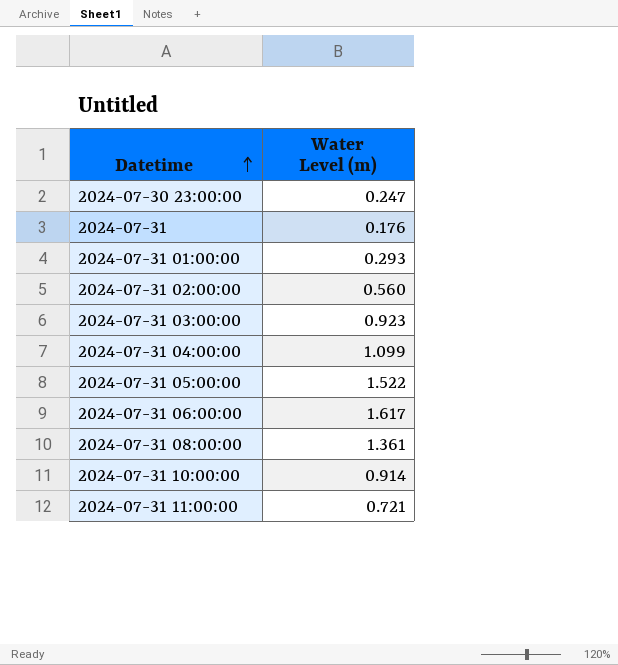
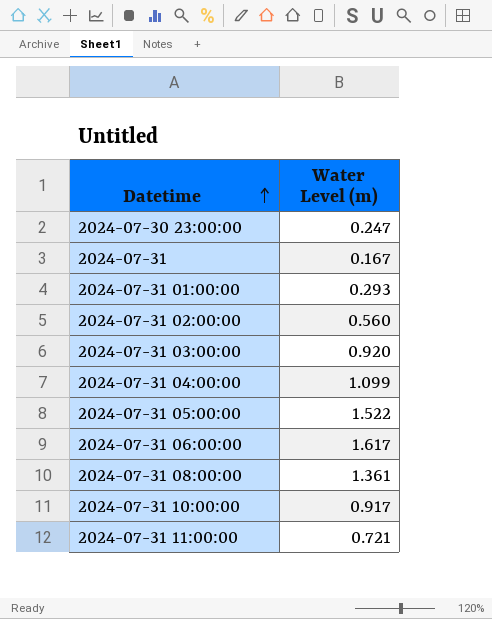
2024-07-31 | Water Level (m): 0.176 -> 0.167
2024-07-31 03:00:00 | Water Level (m): 0.923 -> 0.920
2024-07-31 10:00:00 | Water Level (m): 0.914 -> 0.917

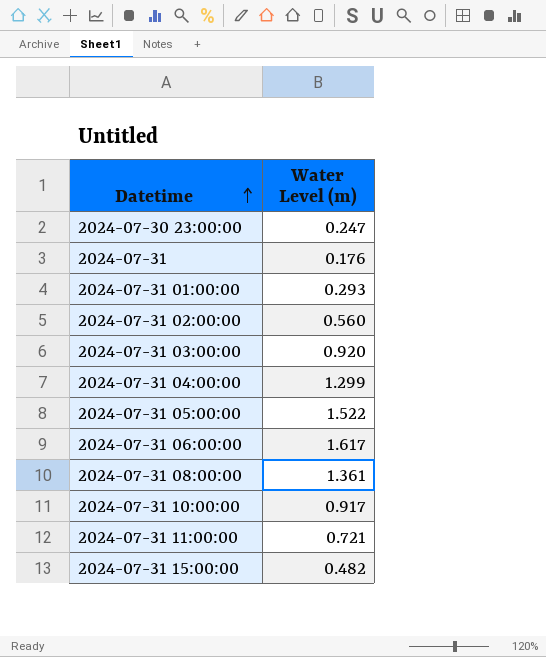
2024-07-31 | Water Level (m): 0.167 -> 0.176
2024-07-31 04:00:00 | Water Level (m): 1.099 -> 1.299
row 2024-07-31 15:00:00: none -> 0.482

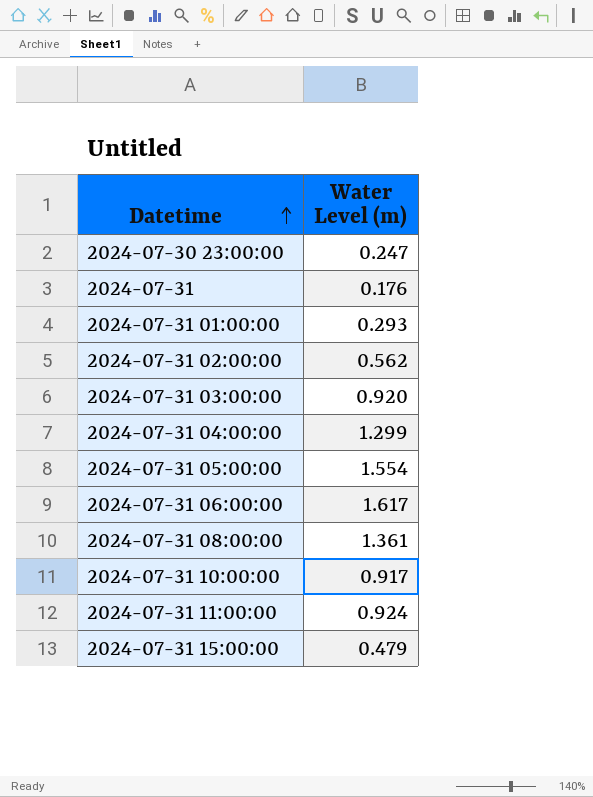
2024-07-31 02:00:00 | Water Level (m): 0.560 -> 0.562
2024-07-31 05:00:00 | Water Level (m): 1.522 -> 1.554
2024-07-31 11:00:00 | Water Level (m): 0.721 -> 0.924
2024-07-31 15:00:00 | Water Level (m): 0.482 -> 0.479

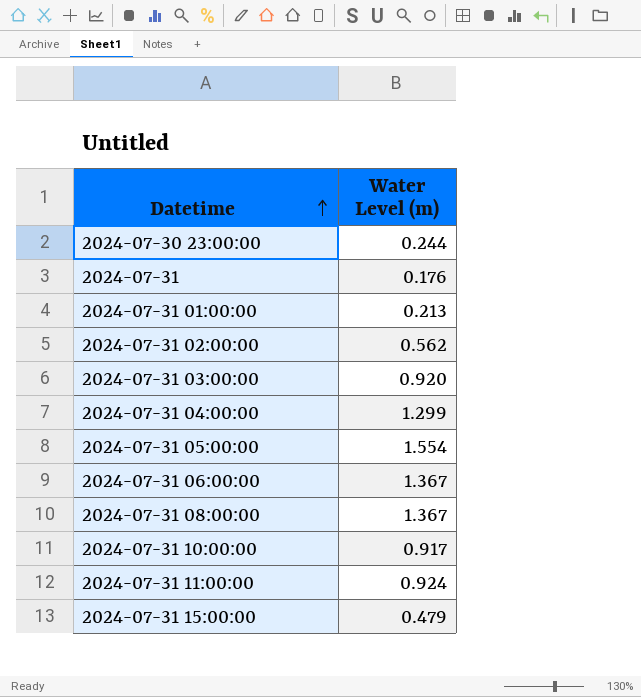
2024-07-30 23:00:00 | Water Level (m): 0.247 -> 0.244
2024-07-31 01:00:00 | Water Level (m): 0.293 -> 0.213
2024-07-31 06:00:00 | Water Level (m): 1.617 -> 1.367
2024-07-31 08:00:00 | Water Level (m): 1.361 -> 1.367

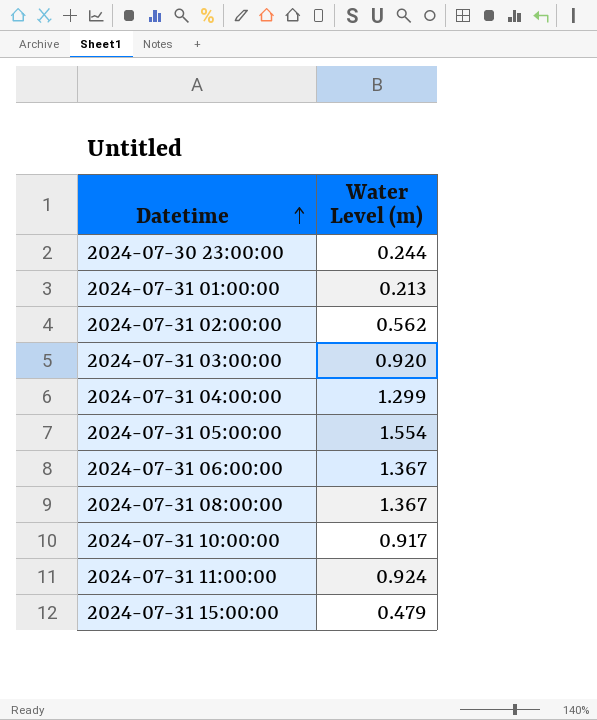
row 2024-07-31: 0.176 -> none

